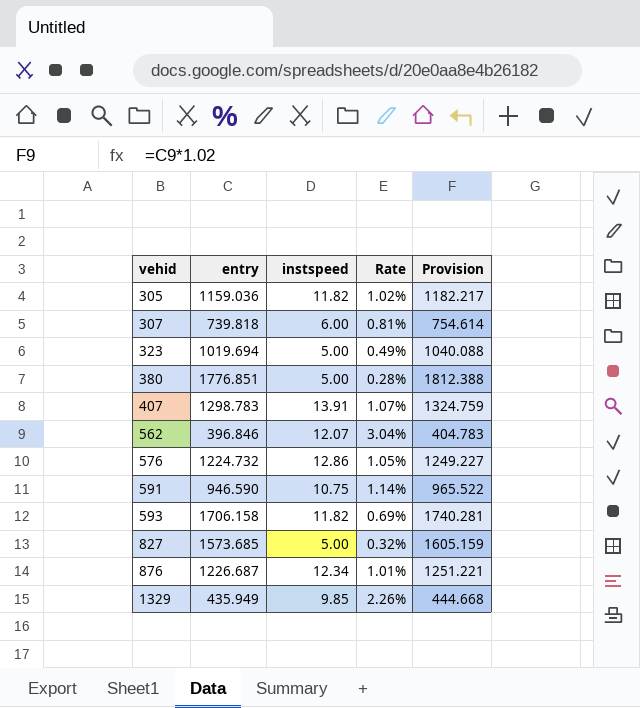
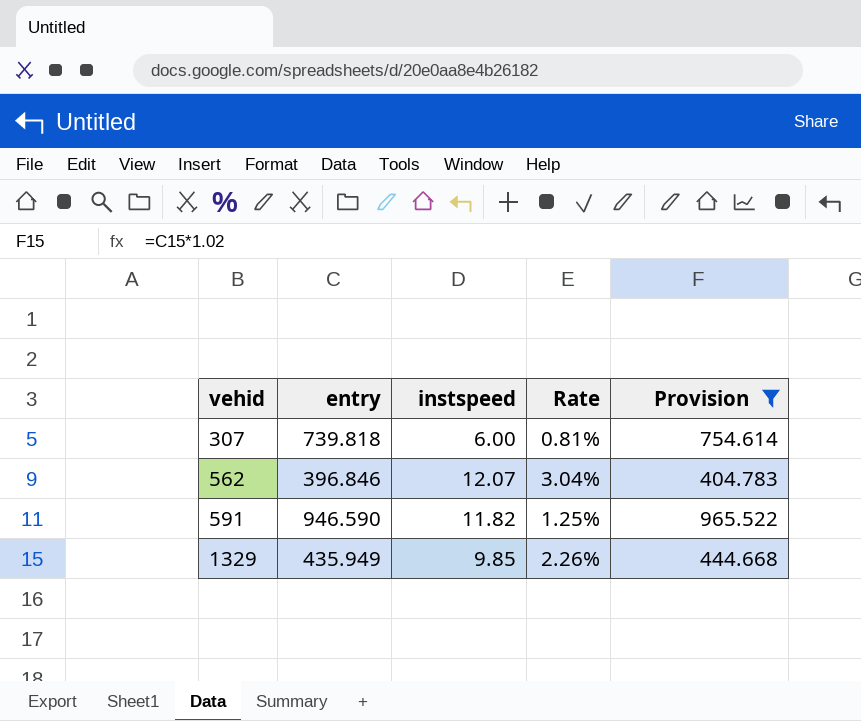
filter: none -> Provision <= 965.522
591 | instspeed: 10.75 -> 11.82
591 | Rate: 1.14% -> 1.25%

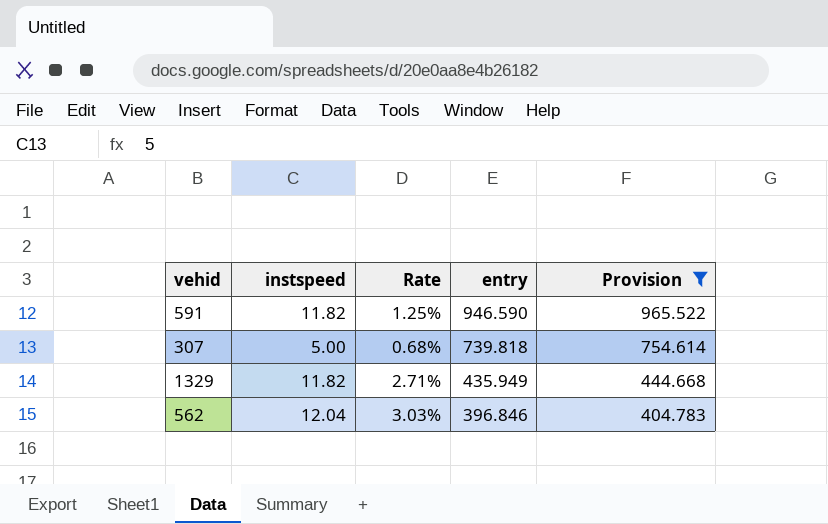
row order: vehid ascending -> entry descending
column entry | position: 2 -> 4
307 | instspeed: 6.00 -> 5.00
307 | Rate: 0.81% -> 0.68%
1329 | instspeed: 9.85 -> 11.82
1329 | Rate: 2.26% -> 2.71%
562 | instspeed: 12.07 -> 12.04
562 | Rate: 3.04% -> 3.03%

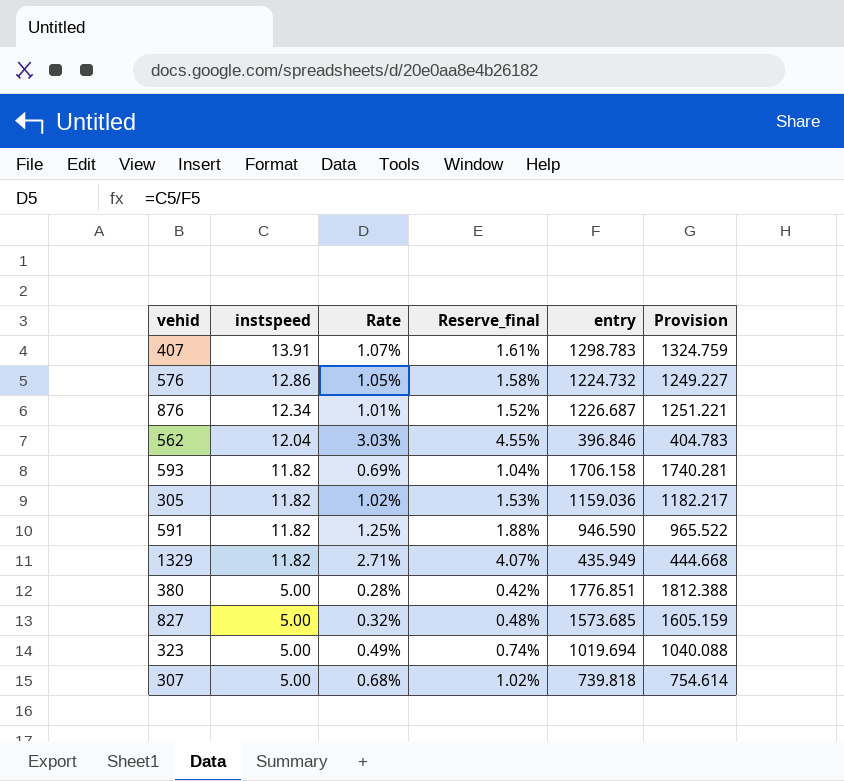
filter: Provision <= 965.522 -> none
row order: entry descending -> instspeed descending
column Reserve_final | formula: none -> [Rate] * 1.5

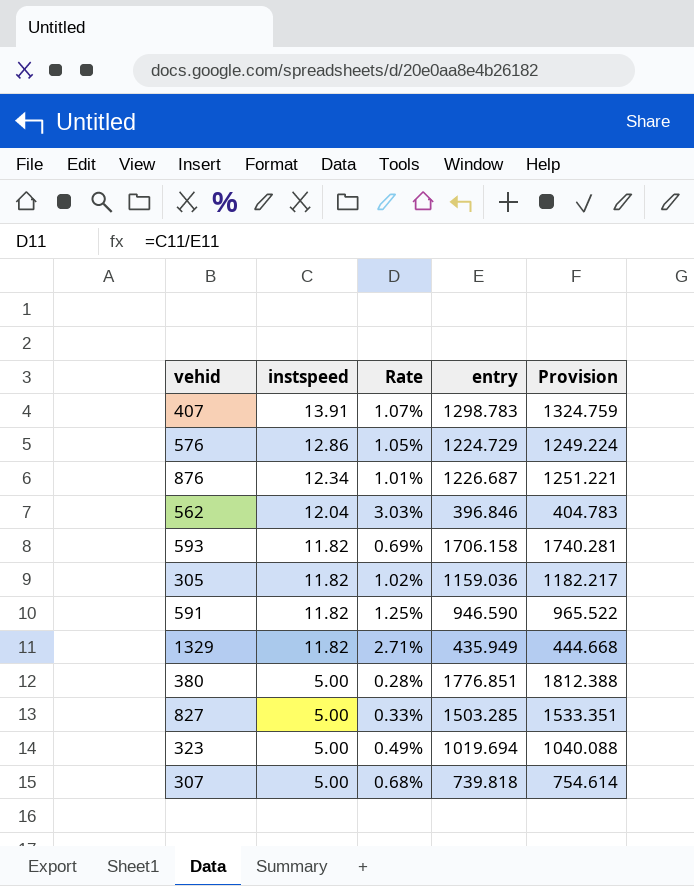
column Reserve_final | formula: [Rate] * 1.5 -> none
576 | entry: 1224.732 -> 1224.729
576 | Provision: 1249.227 -> 1249.224
827 | Rate: 0.32% -> 0.33%
827 | entry: 1573.685 -> 1503.285
827 | Provision: 1605.159 -> 1533.351

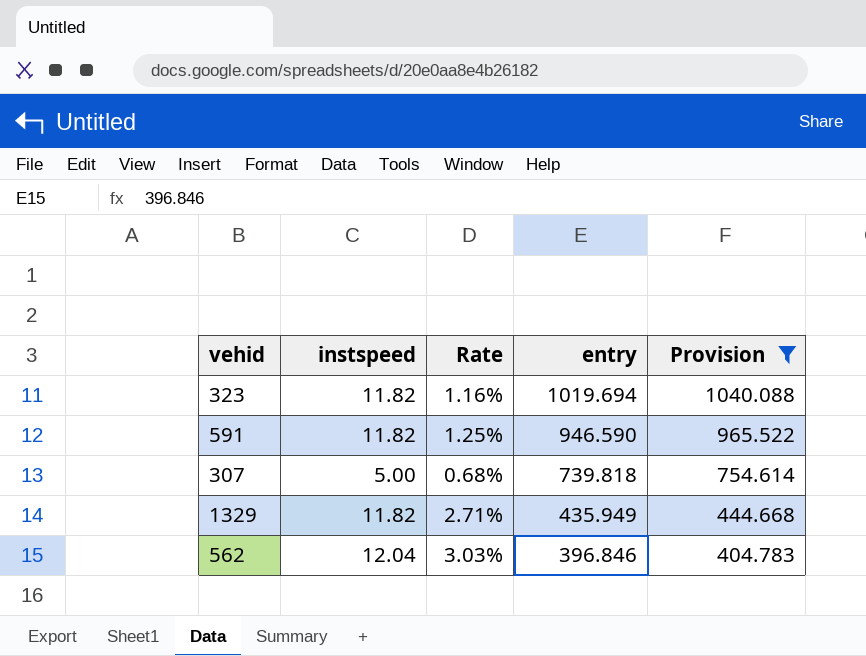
filter: none -> Provision <= 1040.088
row order: instspeed descending -> entry descending
323 | instspeed: 5.00 -> 11.82
323 | Rate: 0.49% -> 1.16%

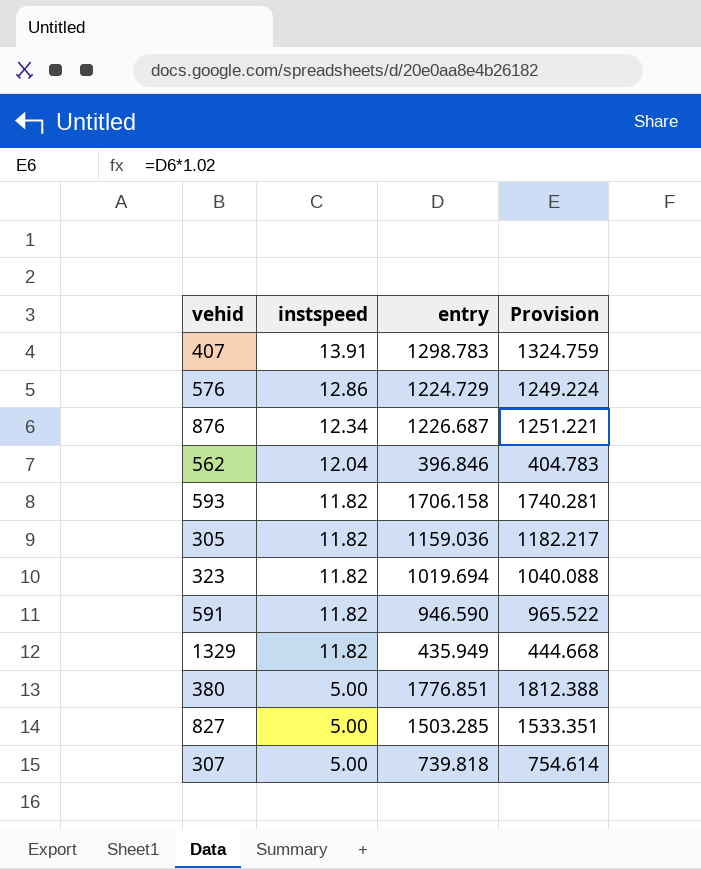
filter: Provision <= 1040.088 -> none
row order: entry descending -> instspeed descending
column Rate | formula: [instspeed] / [entry] -> none

